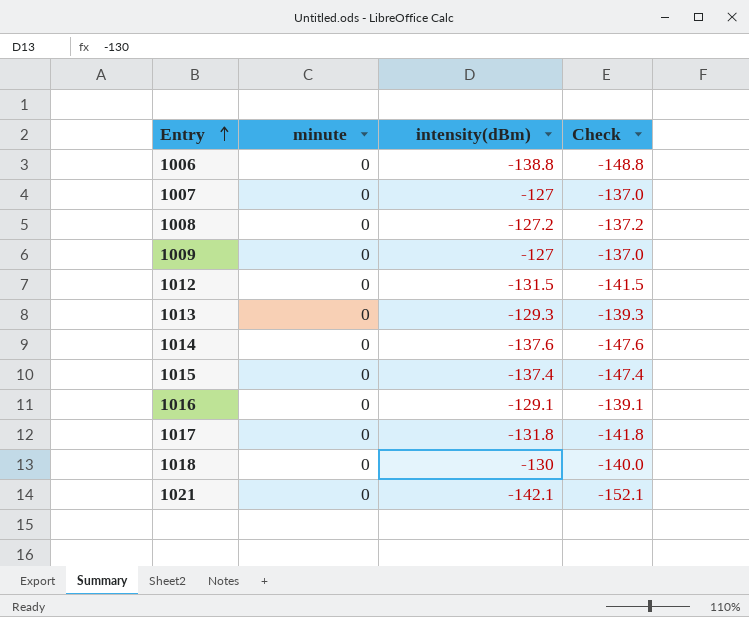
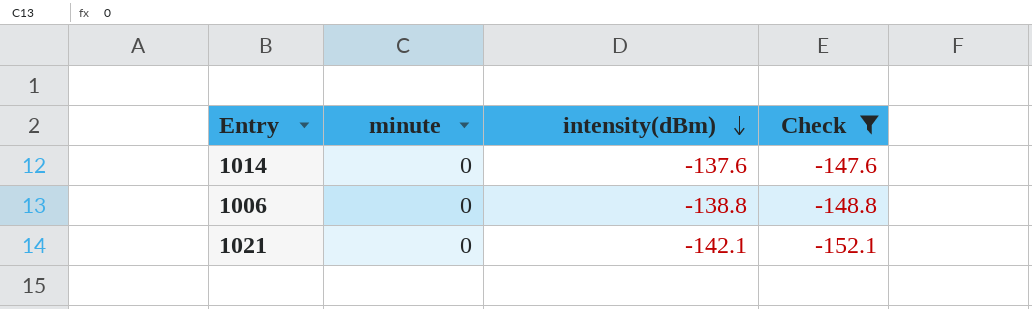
filter: none -> Check <= -147.6
row order: Entry ascending -> intensity(dBm) descending

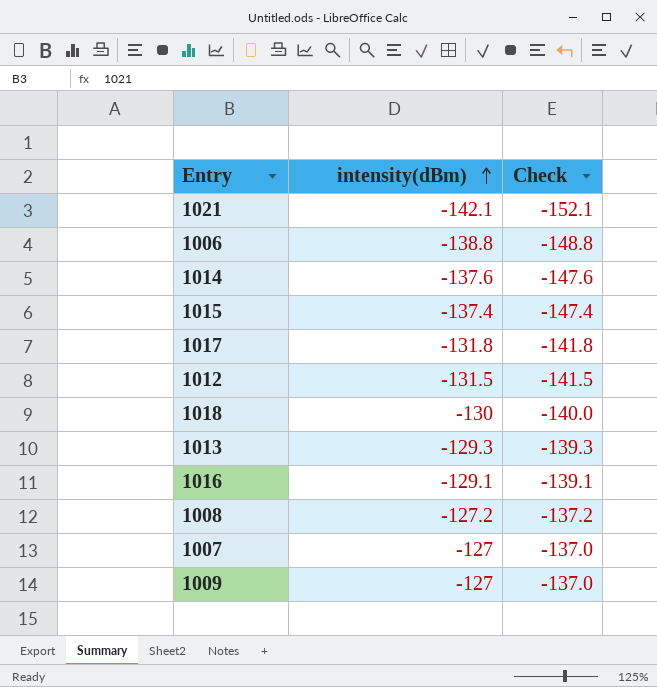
filter: Check <= -147.6 -> none
row order: intensity(dBm) descending -> intensity(dBm) ascending
column minute | position: 2 -> none

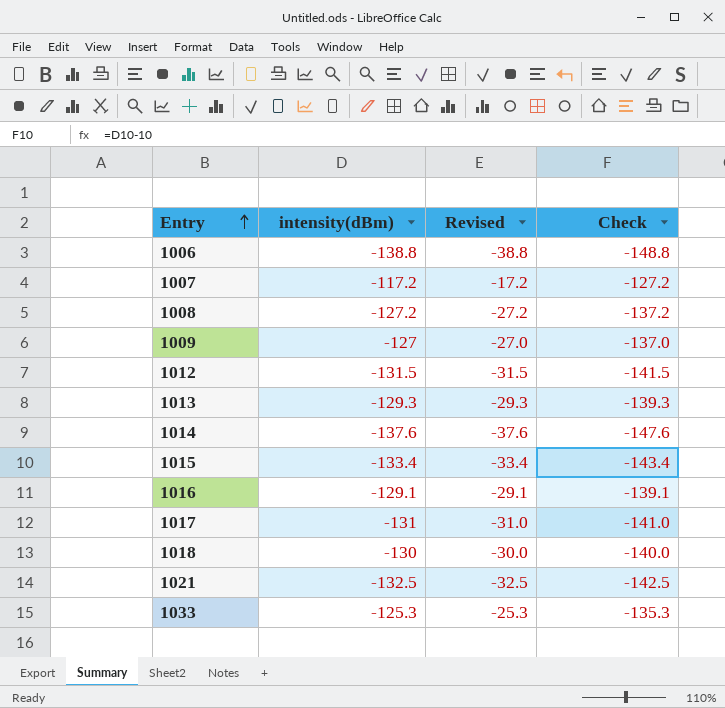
row order: intensity(dBm) ascending -> Entry ascending
column Revised | formula: none -> [intensity(dBm)] + 100
1007 | intensity(dBm): -127 -> -117.2
1007 | Check: -137.0 -> -127.2
1015 | intensity(dBm): -137.4 -> -133.4
1015 | Check: -147.4 -> -143.4
1017 | intensity(dBm): -131.8 -> -131
1017 | Check: -141.8 -> -141.0
1021 | intensity(dBm): -142.1 -> -132.5
1021 | Check: -152.1 -> -142.5
row 1033: none -> -125.3 | -25.3 | -135.3

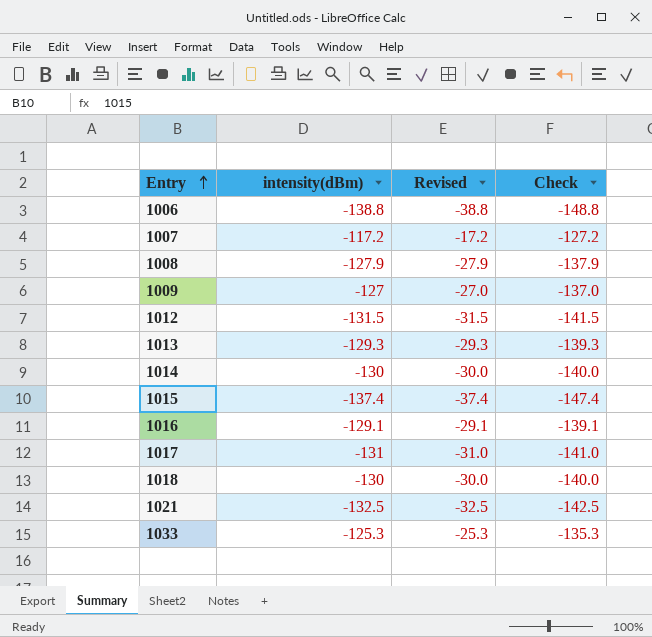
1008 | intensity(dBm): -127.2 -> -127.9
1008 | Revised: -27.2 -> -27.9
1008 | Check: -137.2 -> -137.9
1014 | intensity(dBm): -137.6 -> -130
1014 | Revised: -37.6 -> -30.0
1014 | Check: -147.6 -> -140.0
1015 | intensity(dBm): -133.4 -> -137.4
1015 | Revised: -33.4 -> -37.4
1015 | Check: -143.4 -> -147.4

